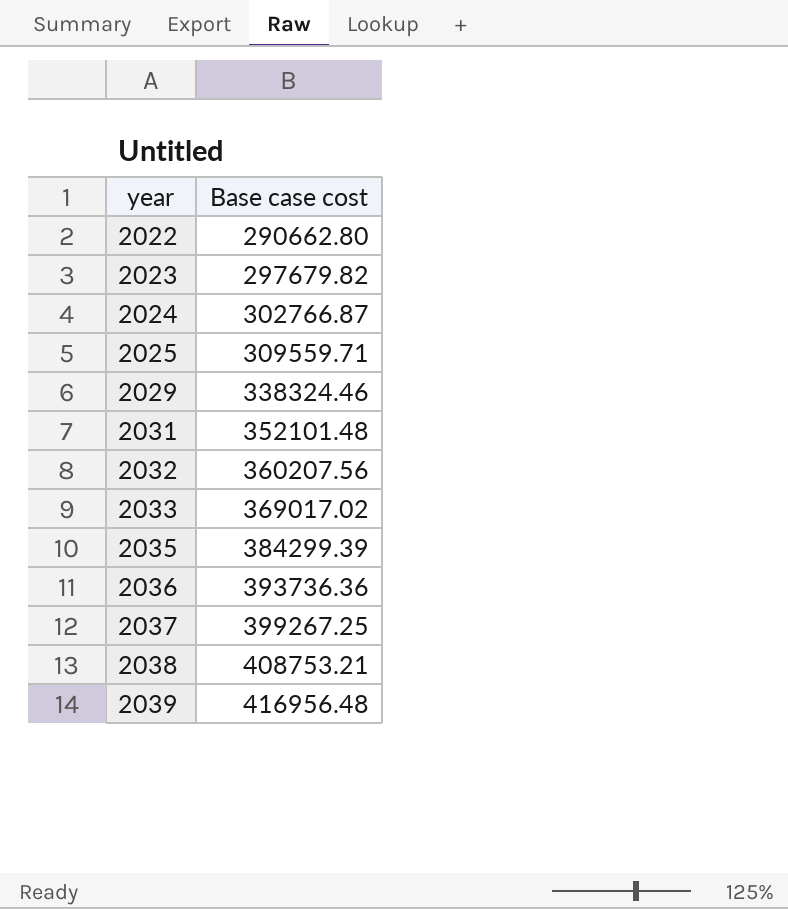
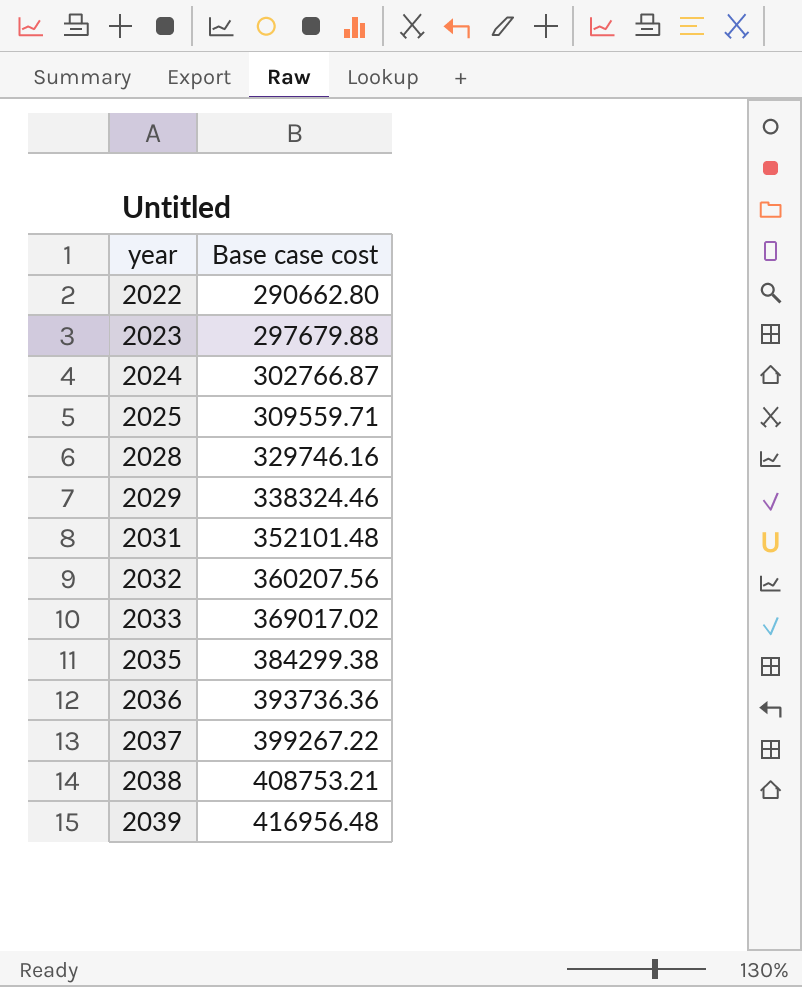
2023 | Base case cost: 297679.82 -> 297679.88
row 2028: none -> 329746.16
2035 | Base case cost: 384299.39 -> 384299.38
2037 | Base case cost: 399267.25 -> 399267.22

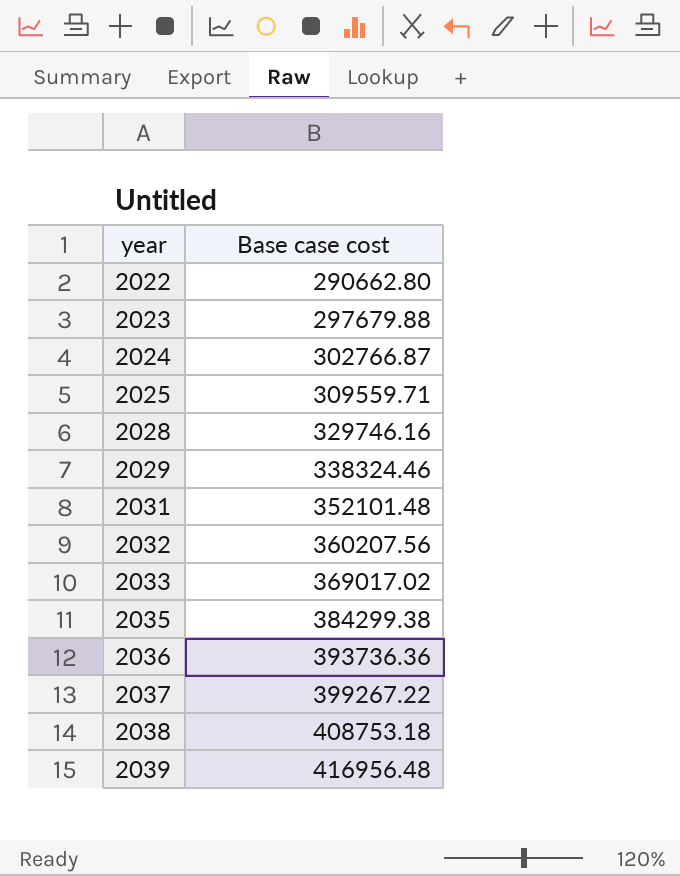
2038 | Base case cost: 408753.21 -> 408753.18

